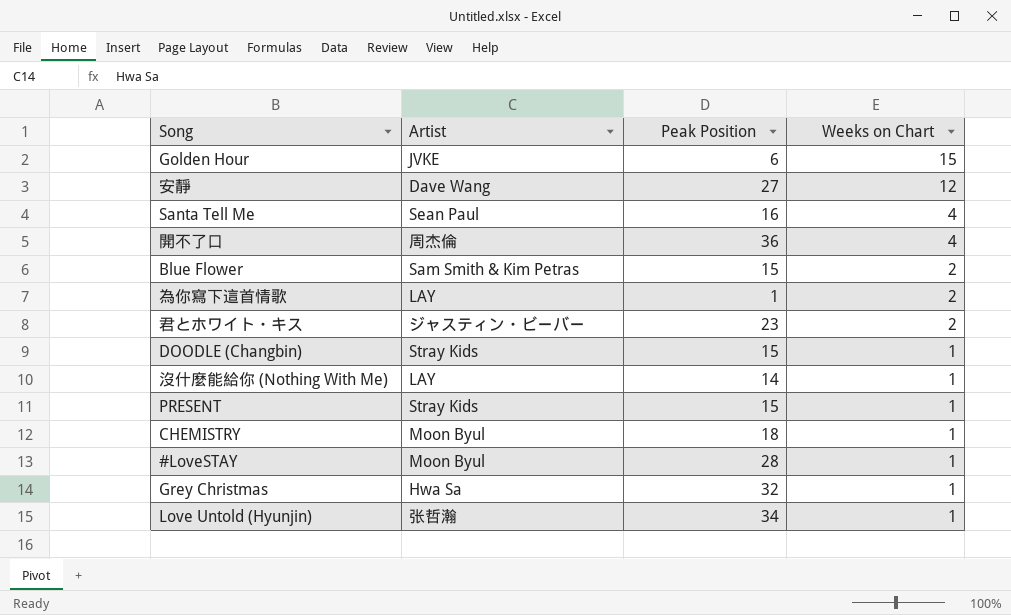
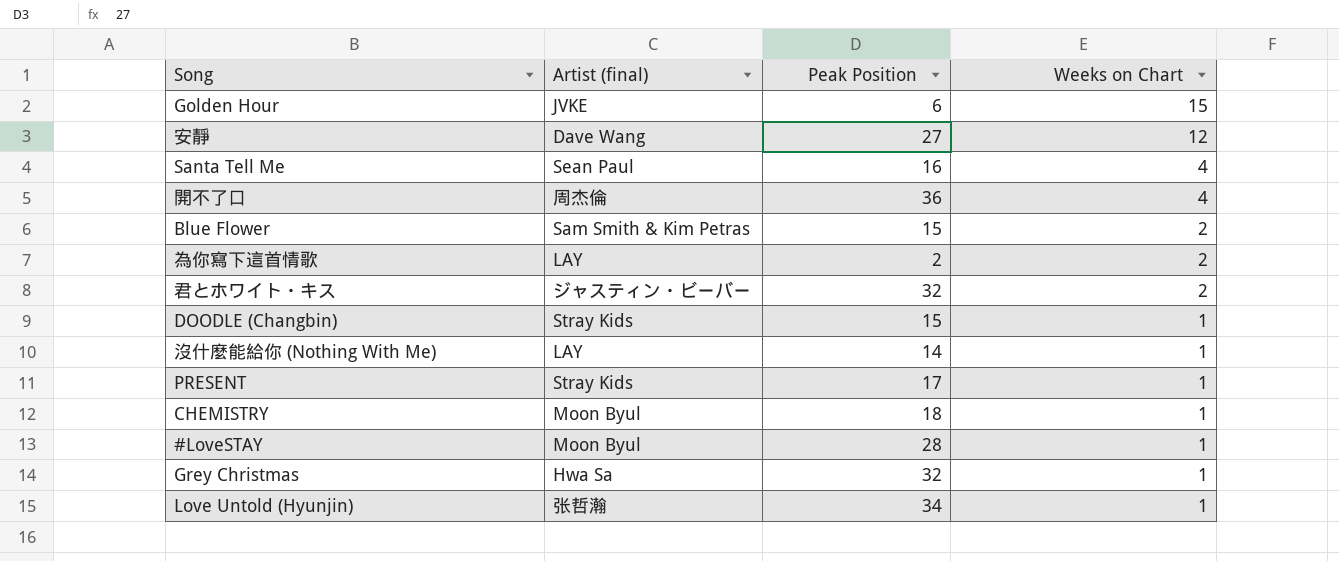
column name: Artist -> Artist (final)
為你寫下這首情歌 | Peak Position: 1 -> 2
君とホワイト・キス | Peak Position: 23 -> 32
PRESENT | Peak Position: 15 -> 17

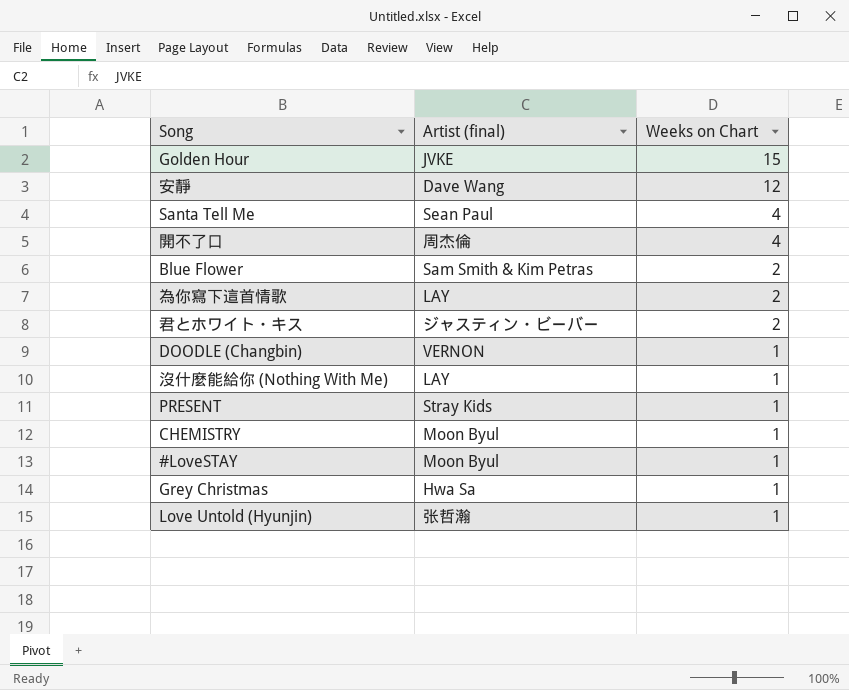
column Peak Position | position: 3 -> none
DOODLE (Changbin) | Artist (final): Stray Kids -> VERNON

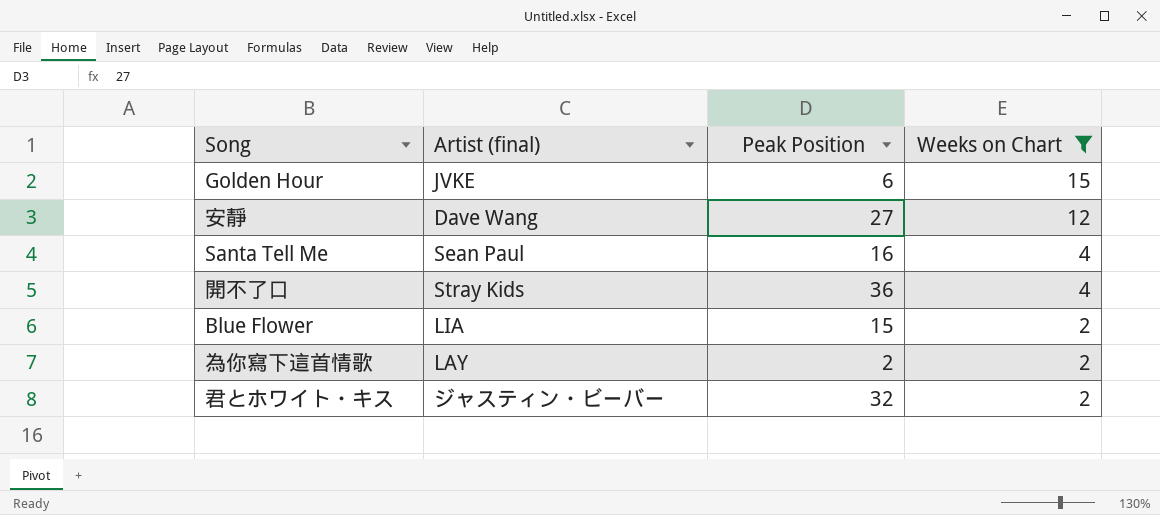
filter: none -> Weeks on Chart != 1
column Peak Position | position: none -> 3
開不了口 | Artist (final): 周杰倫 -> Stray Kids
Blue Flower | Artist (final): Sam Smith & Kim Petras -> LIA

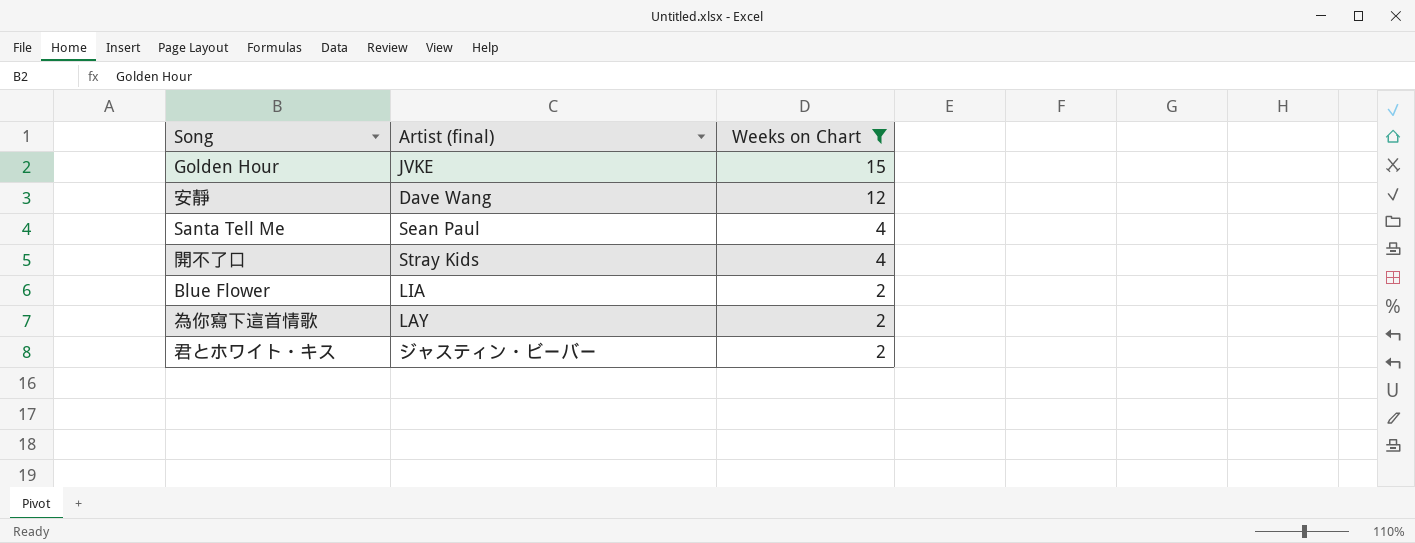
column Peak Position | position: 3 -> none

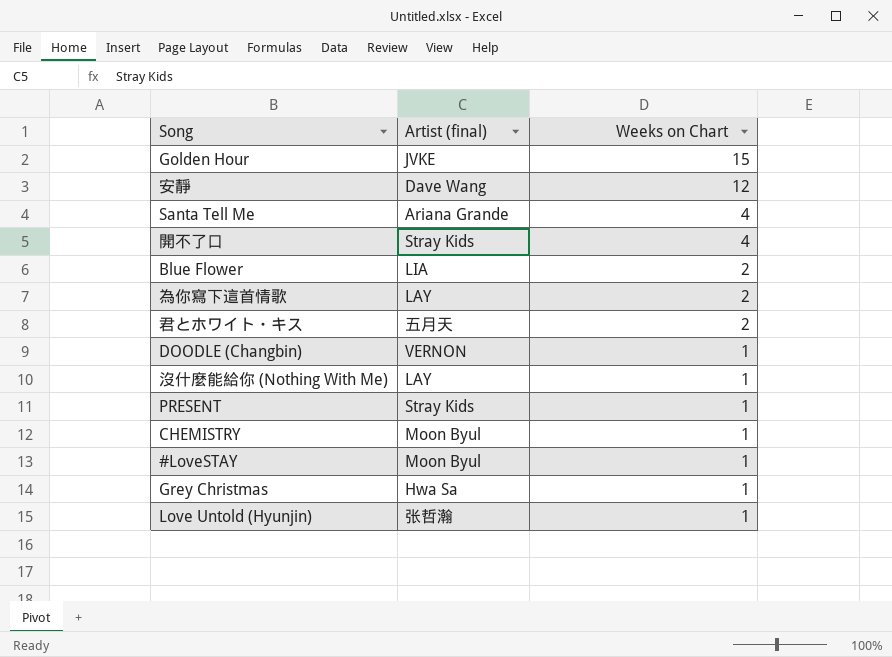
filter: Weeks on Chart != 1 -> none
Santa Tell Me | Artist (final): Sean Paul -> Ariana Grande
君とホワイト・キス | Artist (final): ジャスティン・ビーバー -> 五月天

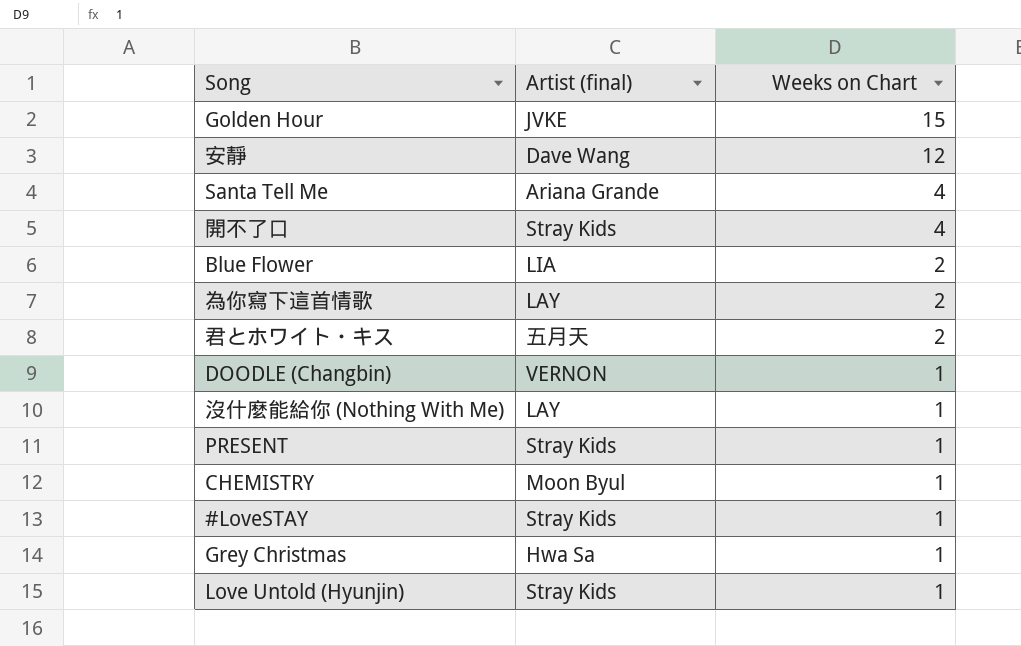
#LoveSTAY | Artist (final): Moon Byul -> Stray Kids
Love Untold (Hyunjin) | Artist (final): 张哲瀚 -> Stray Kids

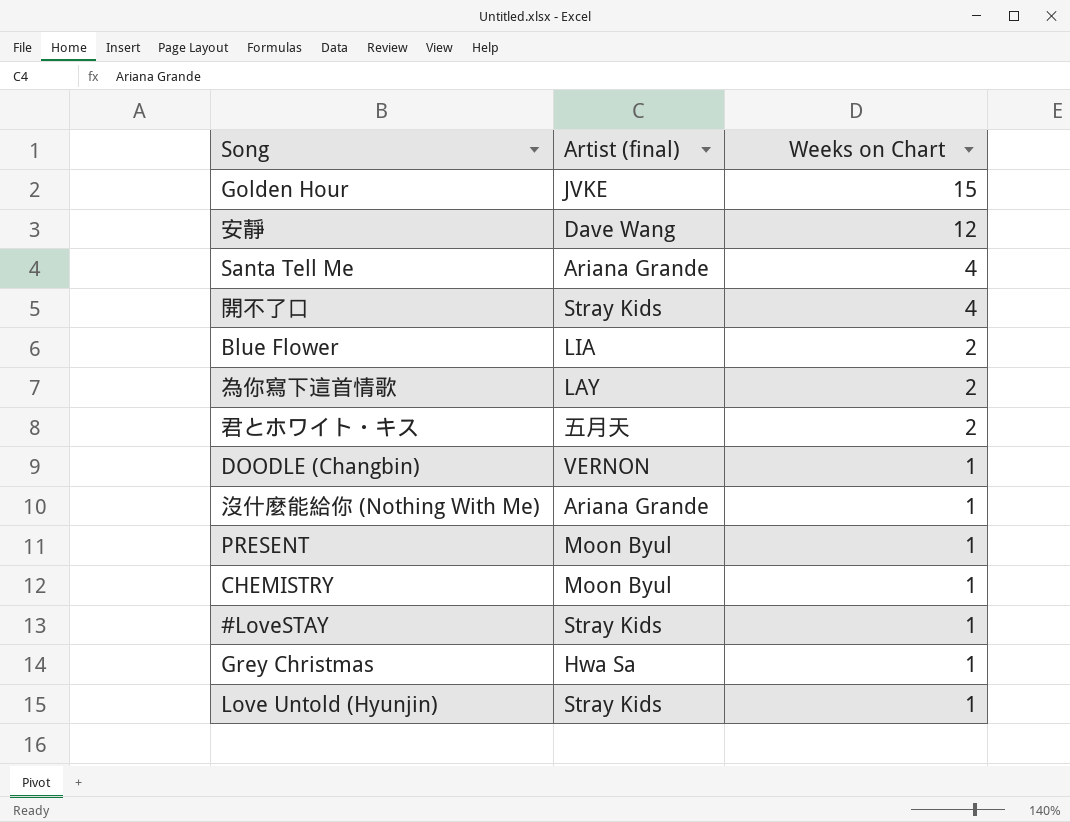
沒什麼能給你 (Nothing With Me) | Artist (final): LAY -> Ariana Grande
PRESENT | Artist (final): Stray Kids -> Moon Byul

